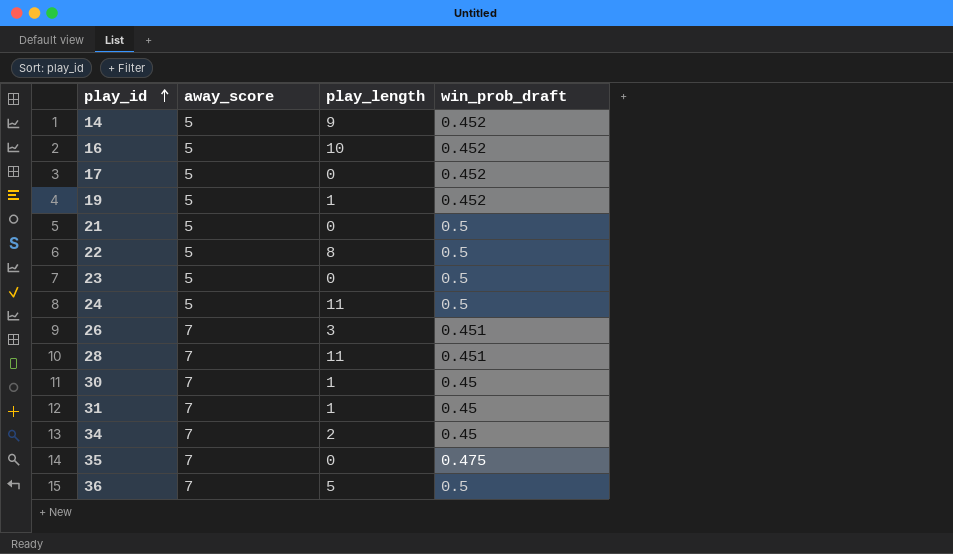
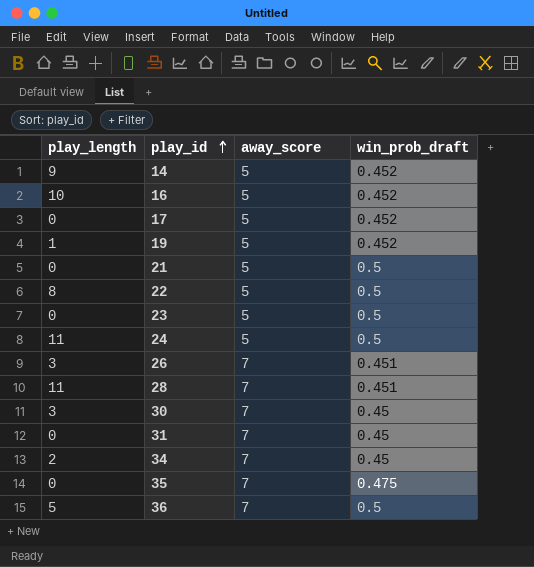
column play_length | position: 3 -> 1
30 | play_length: 1 -> 3
31 | play_length: 1 -> 0

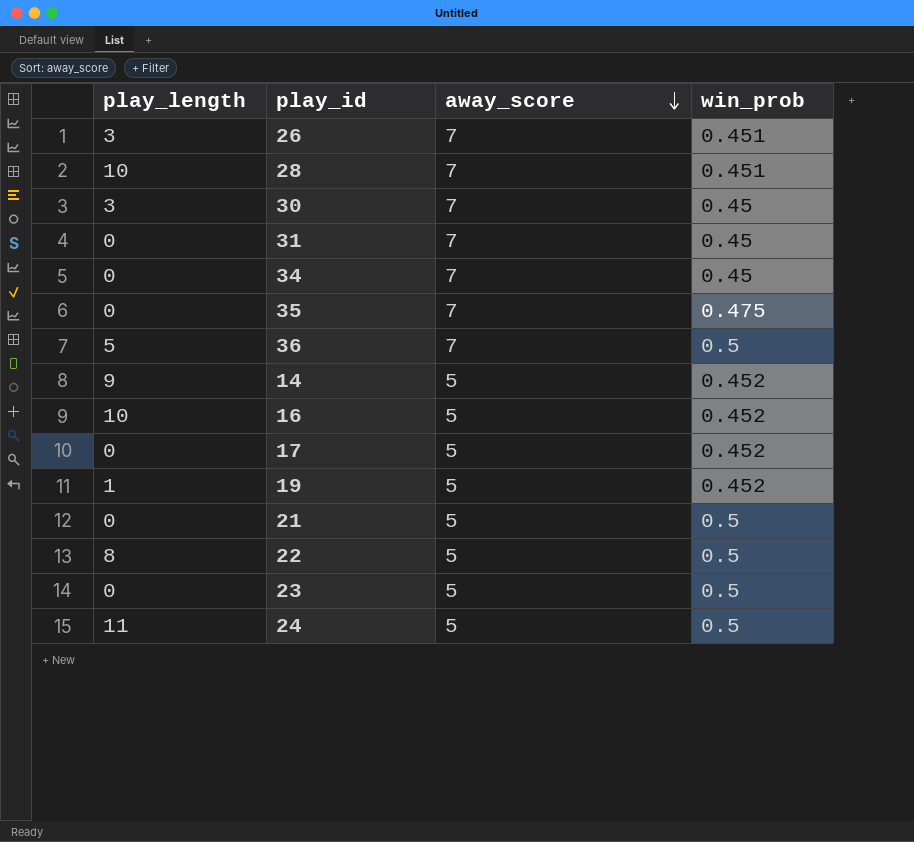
row order: play_id ascending -> away_score descending
column name: win_prob_draft -> win_prob
28 | play_length: 11 -> 10
34 | play_length: 2 -> 0

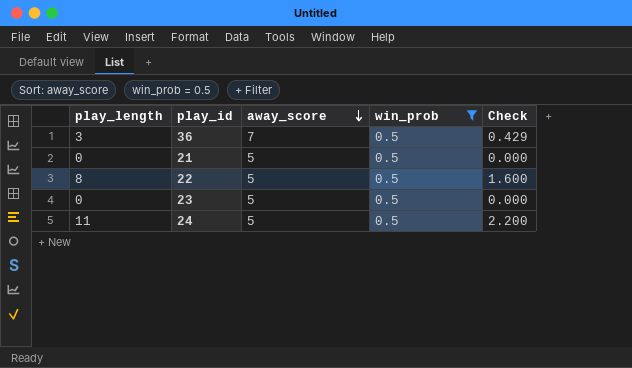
filter: none -> win_prob = 0.5
column Check | formula: none -> [play_length] / [away_score]
36 | play_length: 5 -> 3

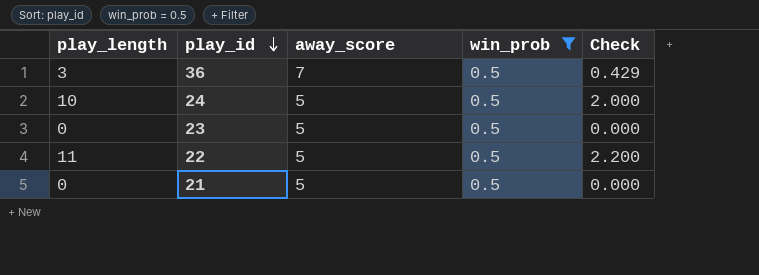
row order: away_score descending -> play_id descending
24 | play_length: 11 -> 10
24 | Check: 2.200 -> 2.000
22 | play_length: 8 -> 11
22 | Check: 1.600 -> 2.200

